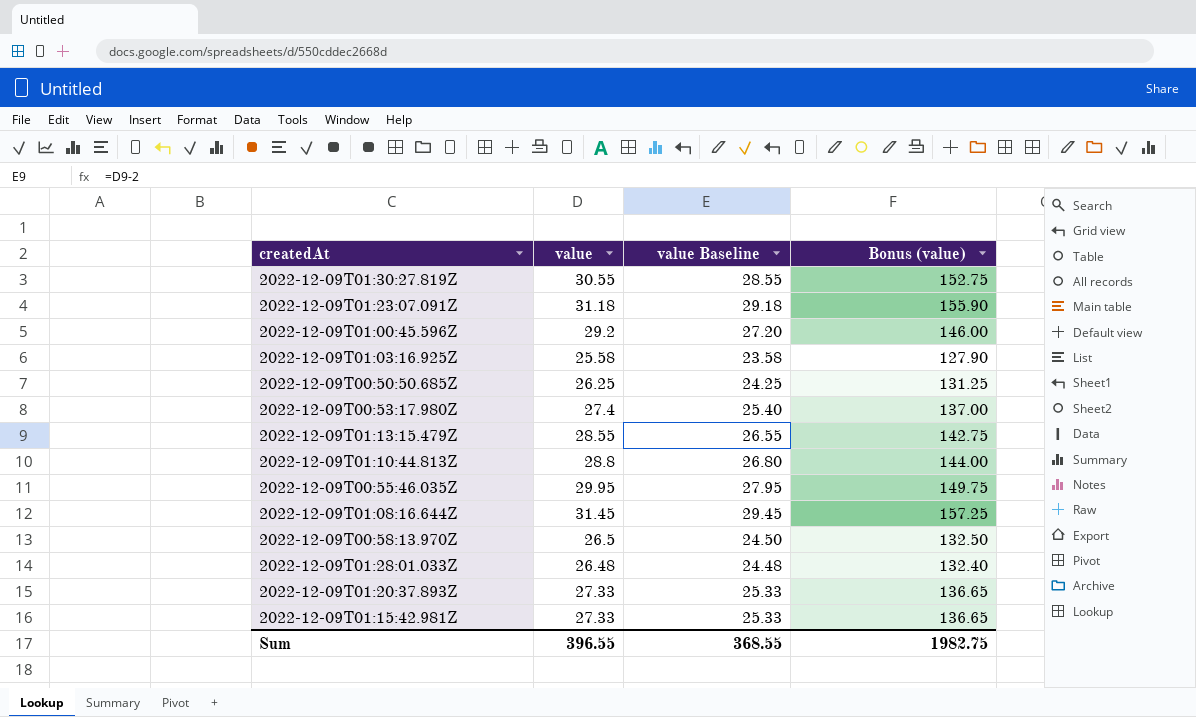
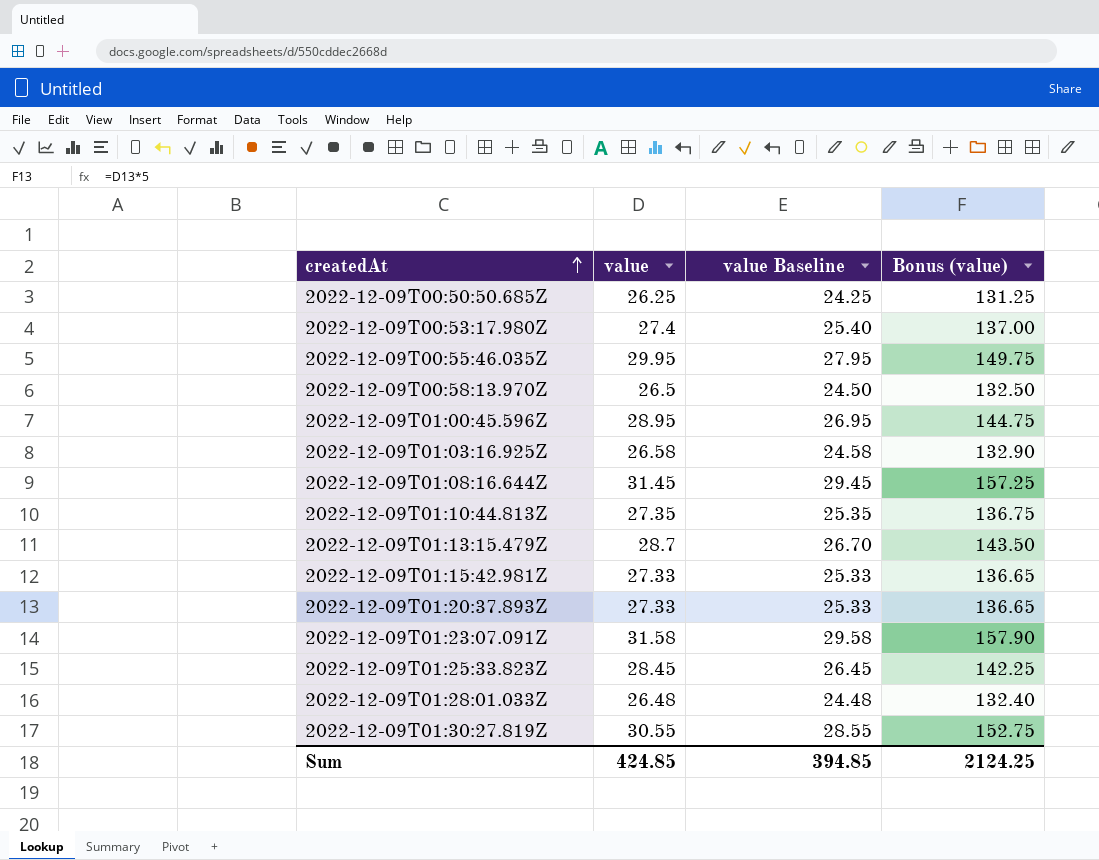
row order: none -> createdAt ascending
2022-12-09T01:00:45.596Z | value: 29.2 -> 28.95
2022-12-09T01:00:45.596Z | value Baseline: 27.20 -> 26.95
2022-12-09T01:00:45.596Z | Bonus (value): 146.00 -> 144.75
2022-12-09T01:03:16.925Z | value: 25.58 -> 26.58
2022-12-09T01:03:16.925Z | value Baseline: 23.58 -> 24.58
2022-12-09T01:03:16.925Z | Bonus (value): 127.90 -> 132.90
2022-12-09T01:10:44.813Z | value: 28.8 -> 27.35
2022-12-09T01:10:44.813Z | value Baseline: 26.80 -> 25.35
2022-12-09T01:10:44.813Z | Bonus (value): 144.00 -> 136.75
2022-12-09T01:13:15.479Z | value: 28.55 -> 28.7
2022-12-09T01:13:15.479Z | value Baseline: 26.55 -> 26.70
2022-12-09T01:13:15.479Z | Bonus (value): 142.75 -> 143.50
2022-12-09T01:23:07.091Z | value: 31.18 -> 31.58
2022-12-09T01:23:07.091Z | value Baseline: 29.18 -> 29.58
2022-12-09T01:23:07.091Z | Bonus (value): 155.90 -> 157.90
row 2022-12-09T01:25:33.823Z: none -> 28.45 | 26.45 | 142.25
Sum | value: 396.55 -> 424.85
Sum | value Baseline: 368.55 -> 394.85
Sum | Bonus (value): 1982.75 -> 2124.25

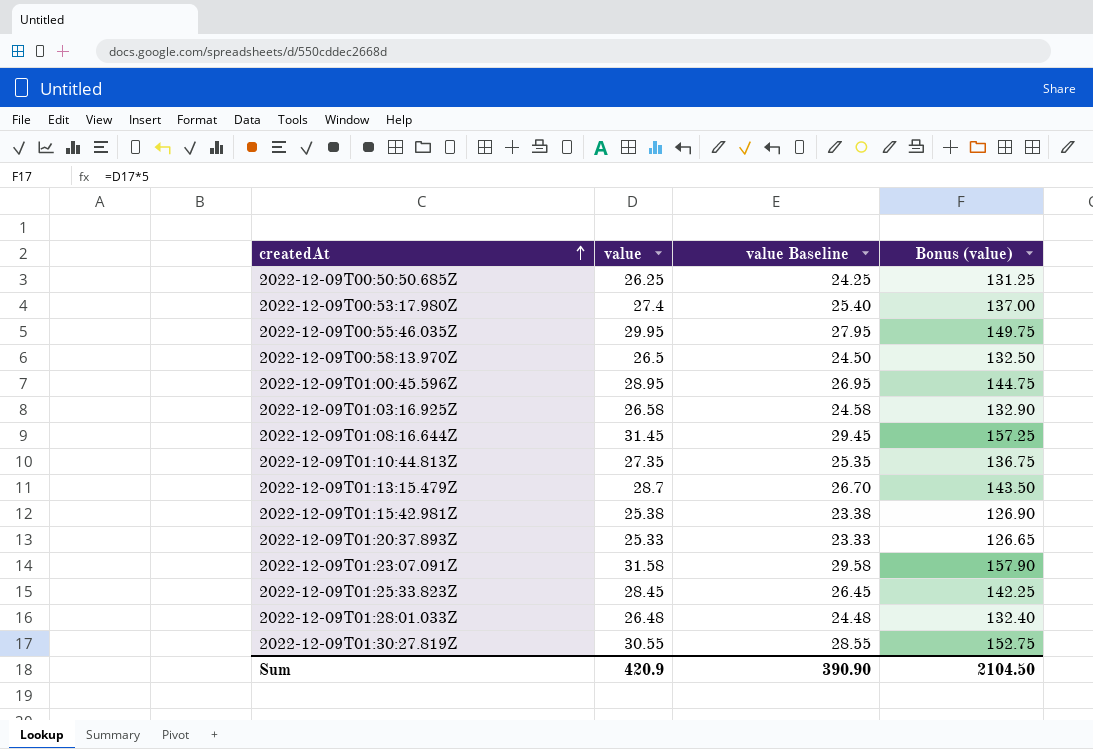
2022-12-09T01:15:42.981Z | value: 27.33 -> 25.38
2022-12-09T01:15:42.981Z | value Baseline: 25.33 -> 23.38
2022-12-09T01:15:42.981Z | Bonus (value): 136.65 -> 126.90
2022-12-09T01:20:37.893Z | value: 27.33 -> 25.33
2022-12-09T01:20:37.893Z | value Baseline: 25.33 -> 23.33
2022-12-09T01:20:37.893Z | Bonus (value): 136.65 -> 126.65
Sum | value: 424.85 -> 420.9
Sum | value Baseline: 394.85 -> 390.90
Sum | Bonus (value): 2124.25 -> 2104.50

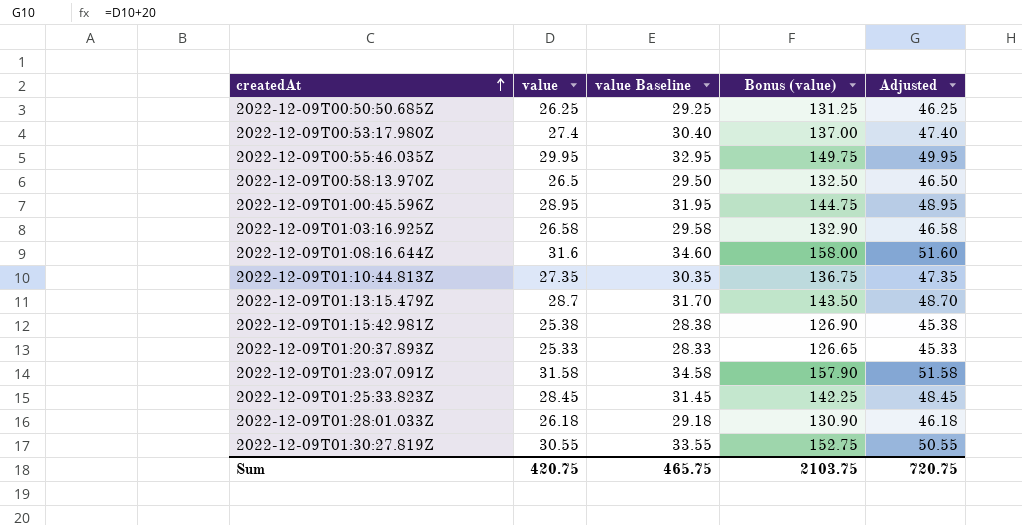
column value Baseline | formula: [value] - 2 -> [value] + 3
column Adjusted | formula: none -> [value] + 20
2022-12-09T01:08:16.644Z | value: 31.45 -> 31.6
2022-12-09T01:08:16.644Z | Bonus (value): 157.25 -> 158.00
2022-12-09T01:28:01.033Z | value: 26.48 -> 26.18
2022-12-09T01:28:01.033Z | Bonus (value): 132.40 -> 130.90
Sum | value: 420.9 -> 420.75
Sum | value Baseline: 390.90 -> 465.75
Sum | Bonus (value): 2104.50 -> 2103.75

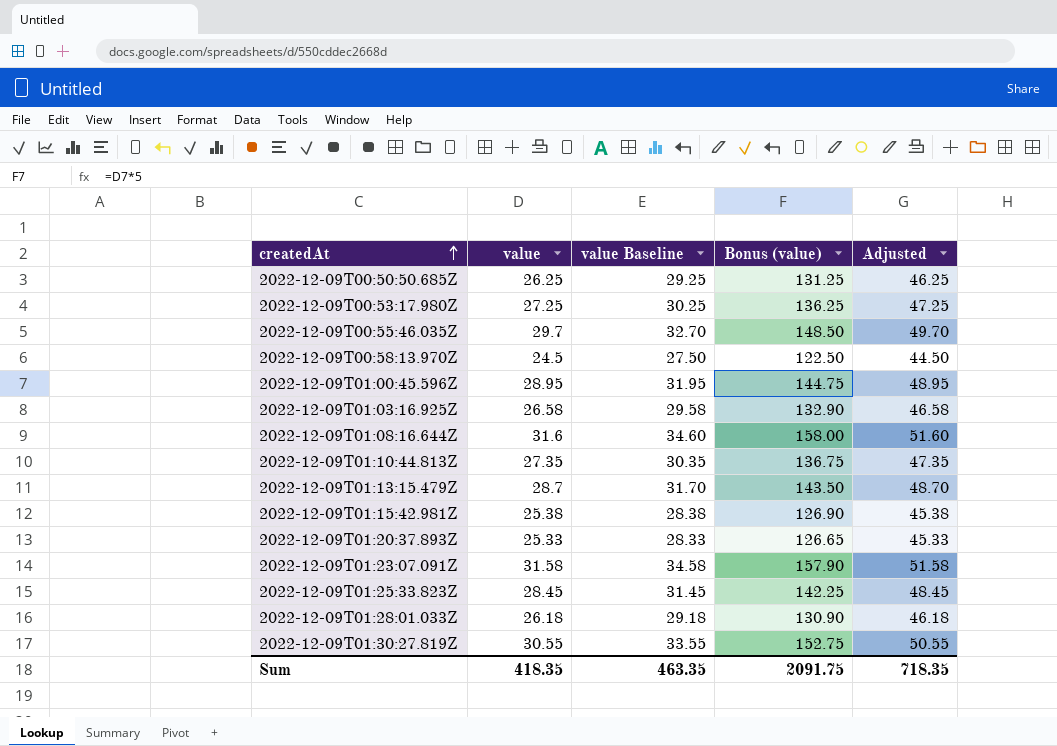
2022-12-09T00:53:17.980Z | value: 27.4 -> 27.25
2022-12-09T00:53:17.980Z | value Baseline: 30.40 -> 30.25
2022-12-09T00:53:17.980Z | Bonus (value): 137.00 -> 136.25
2022-12-09T00:53:17.980Z | Adjusted: 47.40 -> 47.25
2022-12-09T00:55:46.035Z | value: 29.95 -> 29.7
2022-12-09T00:55:46.035Z | value Baseline: 32.95 -> 32.70
2022-12-09T00:55:46.035Z | Bonus (value): 149.75 -> 148.50
2022-12-09T00:55:46.035Z | Adjusted: 49.95 -> 49.70
2022-12-09T00:58:13.970Z | value: 26.5 -> 24.5
2022-12-09T00:58:13.970Z | value Baseline: 29.50 -> 27.50
2022-12-09T00:58:13.970Z | Bonus (value): 132.50 -> 122.50
2022-12-09T00:58:13.970Z | Adjusted: 46.50 -> 44.50
Sum | value: 420.75 -> 418.35
Sum | value Baseline: 465.75 -> 463.35
Sum | Bonus (value): 2103.75 -> 2091.75
Sum | Adjusted: 720.75 -> 718.35

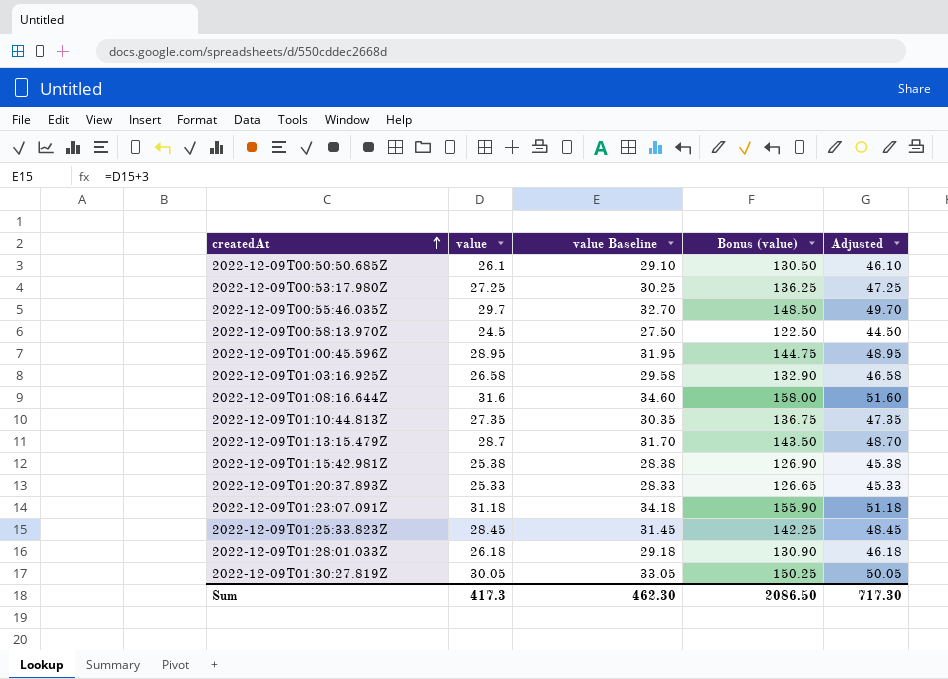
2022-12-09T00:50:50.685Z | value: 26.25 -> 26.1
2022-12-09T00:50:50.685Z | value Baseline: 29.25 -> 29.10
2022-12-09T00:50:50.685Z | Bonus (value): 131.25 -> 130.50
2022-12-09T00:50:50.685Z | Adjusted: 46.25 -> 46.10
2022-12-09T01:23:07.091Z | value: 31.58 -> 31.18
2022-12-09T01:23:07.091Z | value Baseline: 34.58 -> 34.18
2022-12-09T01:23:07.091Z | Bonus (value): 157.90 -> 155.90
2022-12-09T01:23:07.091Z | Adjusted: 51.58 -> 51.18
2022-12-09T01:30:27.819Z | value: 30.55 -> 30.05
2022-12-09T01:30:27.819Z | value Baseline: 33.55 -> 33.05
2022-12-09T01:30:27.819Z | Bonus (value): 152.75 -> 150.25
2022-12-09T01:30:27.819Z | Adjusted: 50.55 -> 50.05
Sum | value: 418.35 -> 417.3
Sum | value Baseline: 463.35 -> 462.30
Sum | Bonus (value): 2091.75 -> 2086.50
Sum | Adjusted: 718.35 -> 717.30

